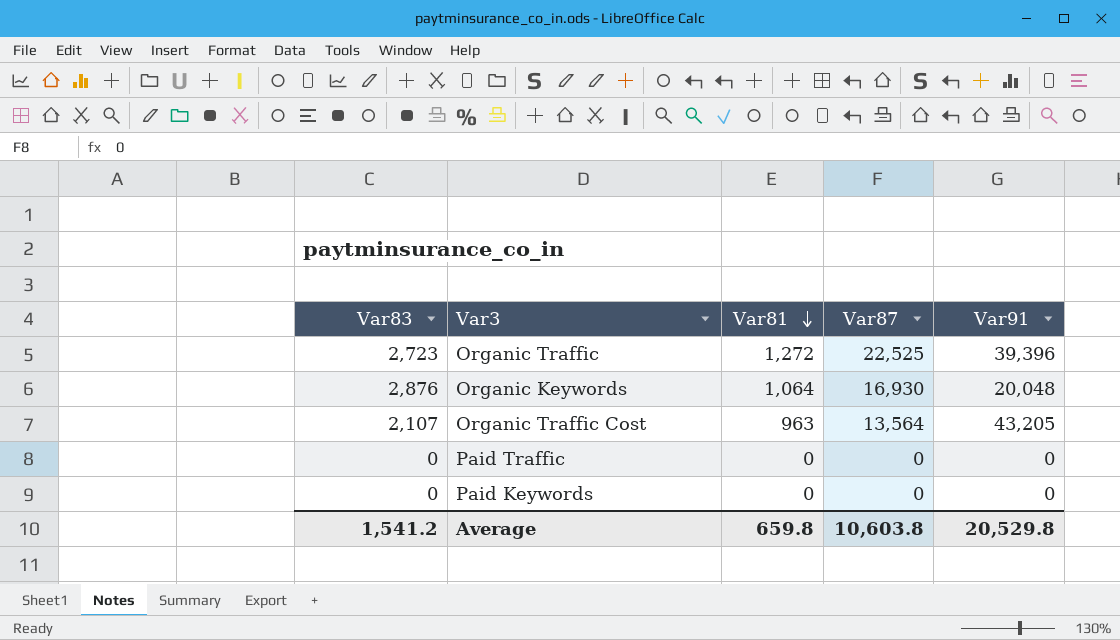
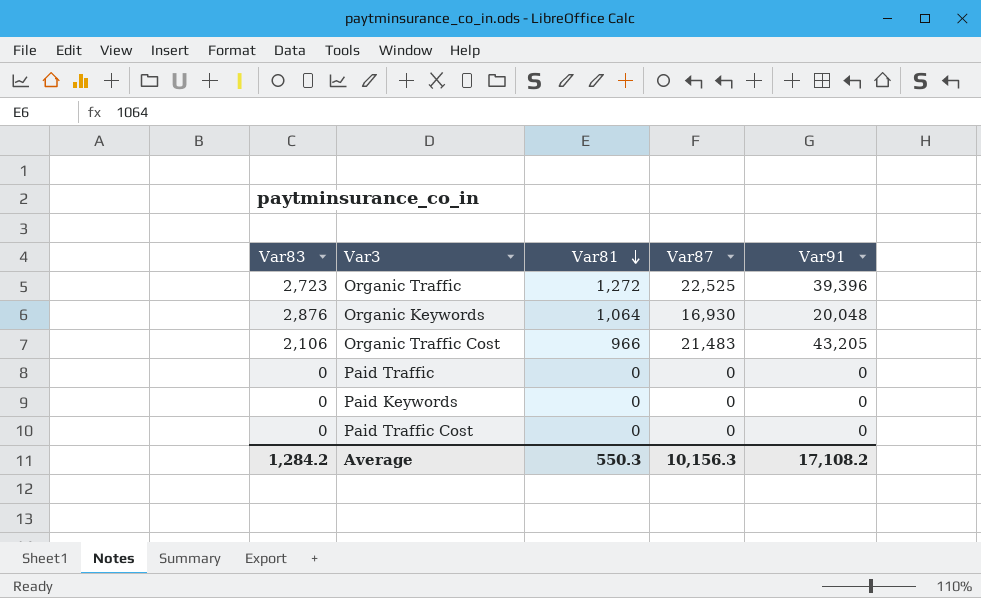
Organic Traffic Cost | Var83: 2,107 -> 2,106
Organic Traffic Cost | Var81: 963 -> 966
Organic Traffic Cost | Var87: 13,564 -> 21,483
row Paid Traffic Cost: none -> 0 | 0 | 0 | 0
Average | Var83: 1,541.2 -> 1,284.2
Average | Var81: 659.8 -> 550.3
Average | Var87: 10,603.8 -> 10,156.3
Average | Var91: 20,529.8 -> 17,108.2

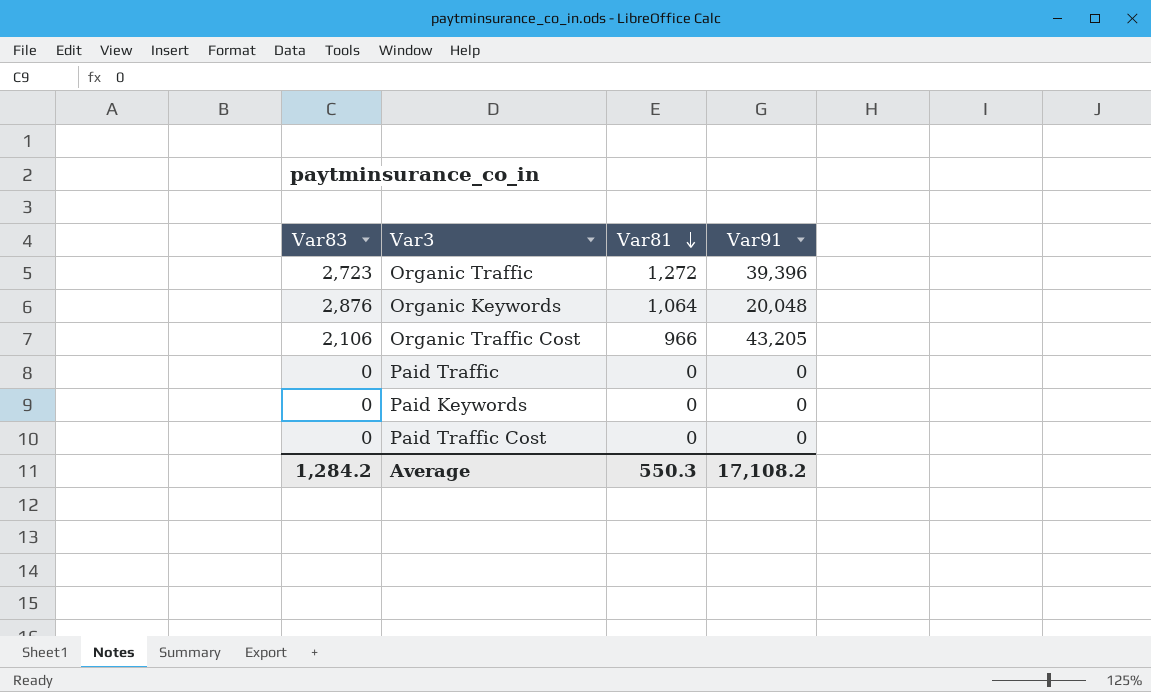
column Var87 | position: 4 -> none

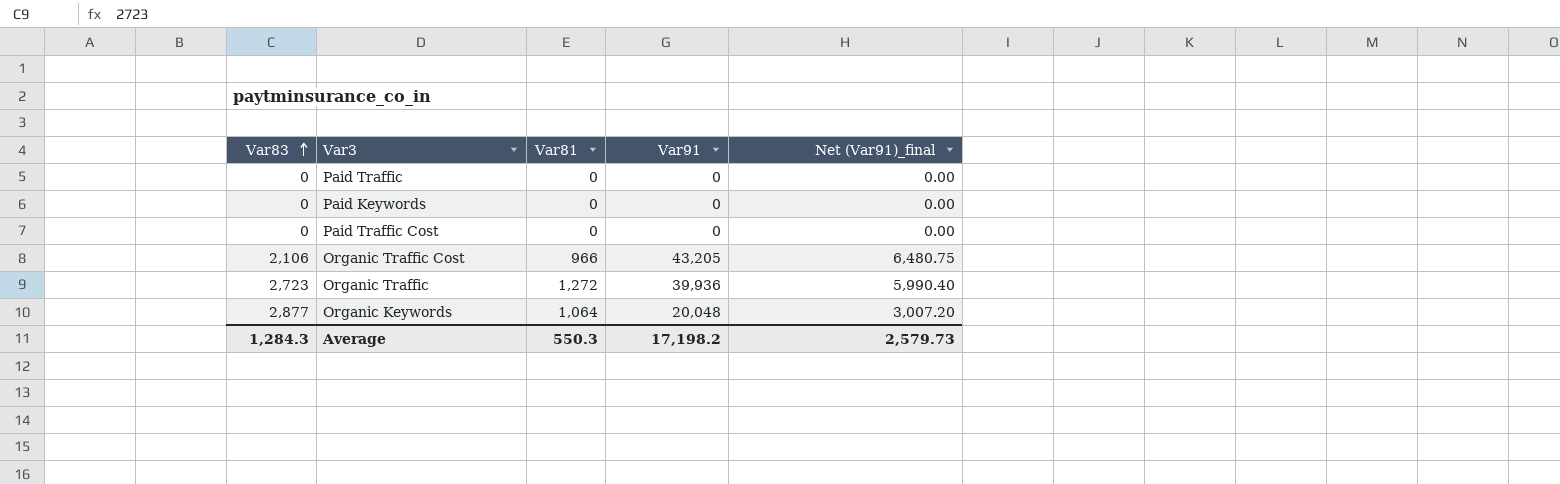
row order: Var81 descending -> Var83 ascending
column Net (Var91)_final | formula: none -> [Var91] * 0.15
Organic Traffic | Var91: 39,396 -> 39,936
Organic Keywords | Var83: 2,876 -> 2,877
Average | Var83: 1,284.2 -> 1,284.3
Average | Var91: 17,108.2 -> 17,198.2

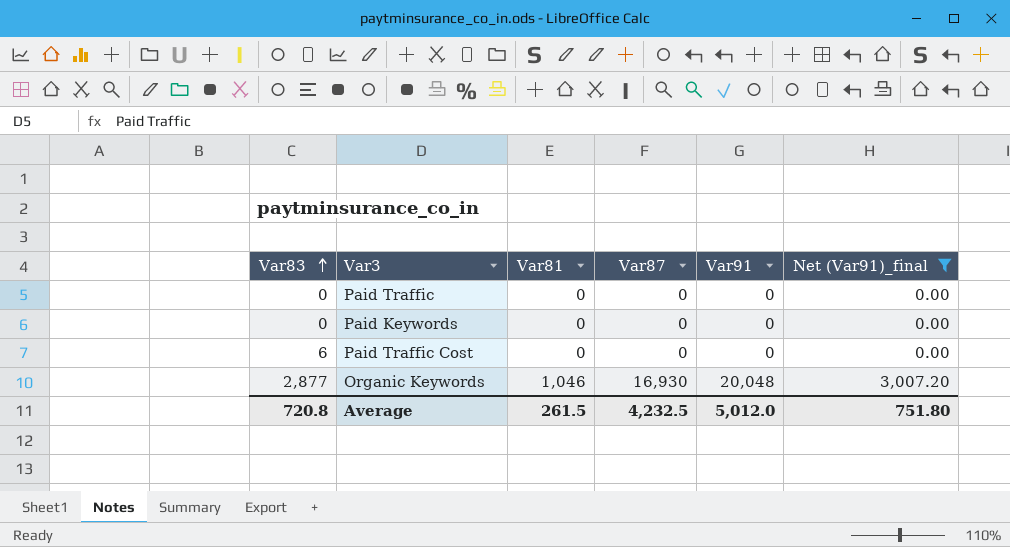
filter: none -> Net (Var91)_final <= 3,007.20
column Var87 | position: none -> 4
Paid Traffic Cost | Var83: 0 -> 6
Organic Keywords | Var81: 1,064 -> 1,046
Average | Var83: 1,284.3 -> 720.8
Average | Var81: 550.3 -> 261.5
Average | Var91: 17,198.2 -> 5,012.0
Average | Net (Var91)_final: 2,579.73 -> 751.80

